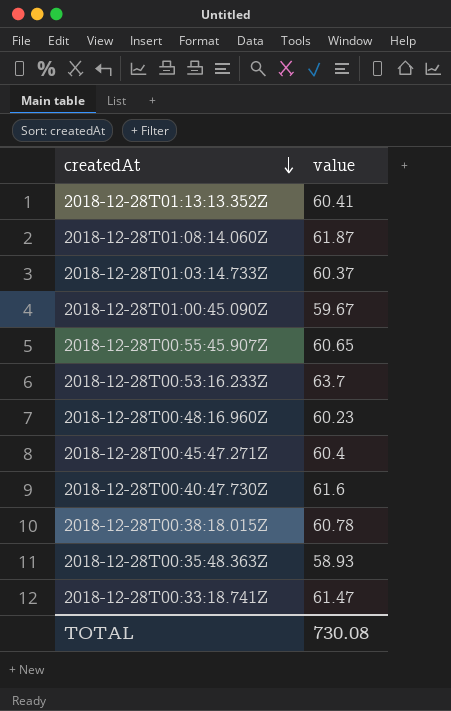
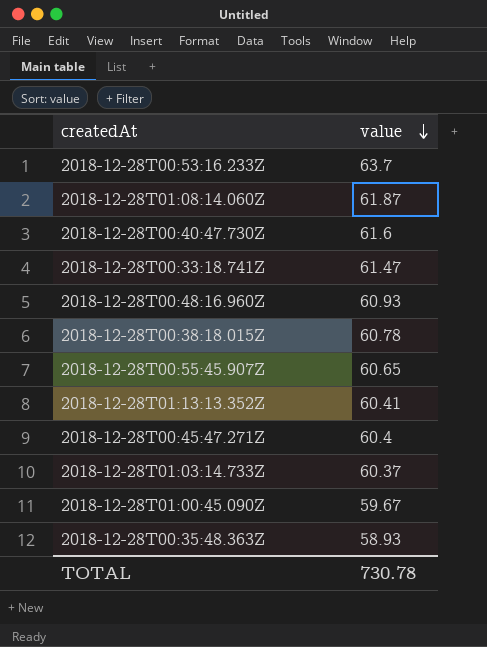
row order: createdAt descending -> value descending
2018-12-28T00:48:16.960Z | value: 60.23 -> 60.93
TOTAL | value: 730.08 -> 730.78

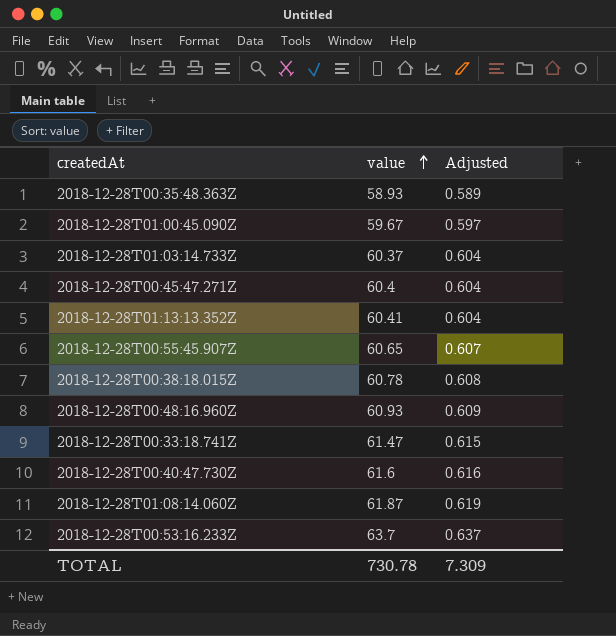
row order: value descending -> value ascending
column Adjusted | formula: none -> [value] * 0.01

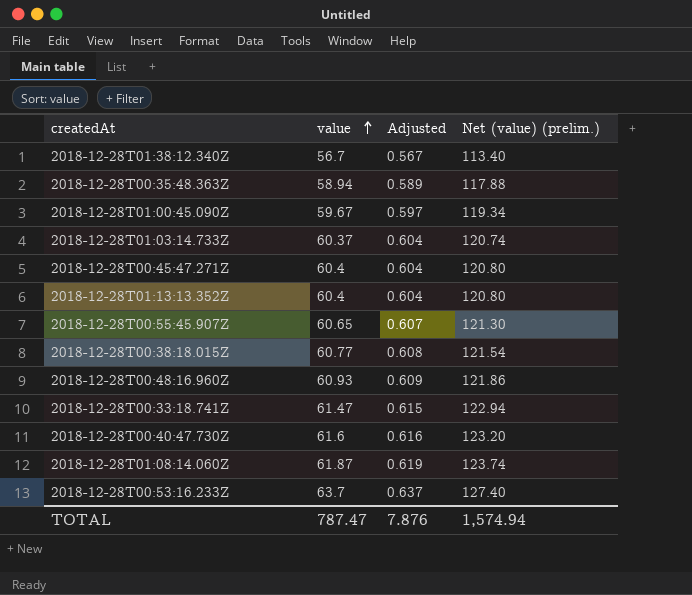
column Net (value) (prelim.) | formula: none -> [value] * 2
row 2018-12-28T01:38:12.340Z: none -> 56.7 | 0.567 | 113.40
2018-12-28T00:35:48.363Z | value: 58.93 -> 58.94
2018-12-28T01:13:13.352Z | value: 60.41 -> 60.4
2018-12-28T00:38:18.015Z | value: 60.78 -> 60.77
TOTAL | value: 730.78 -> 787.47
TOTAL | Adjusted: 7.309 -> 7.876

